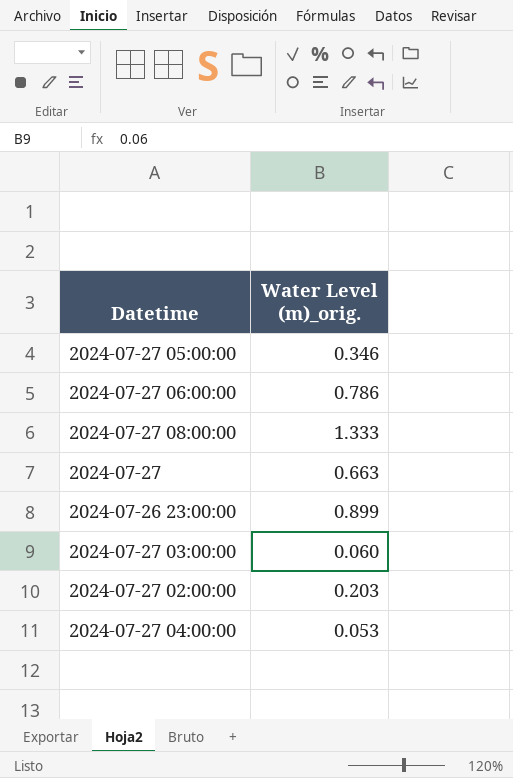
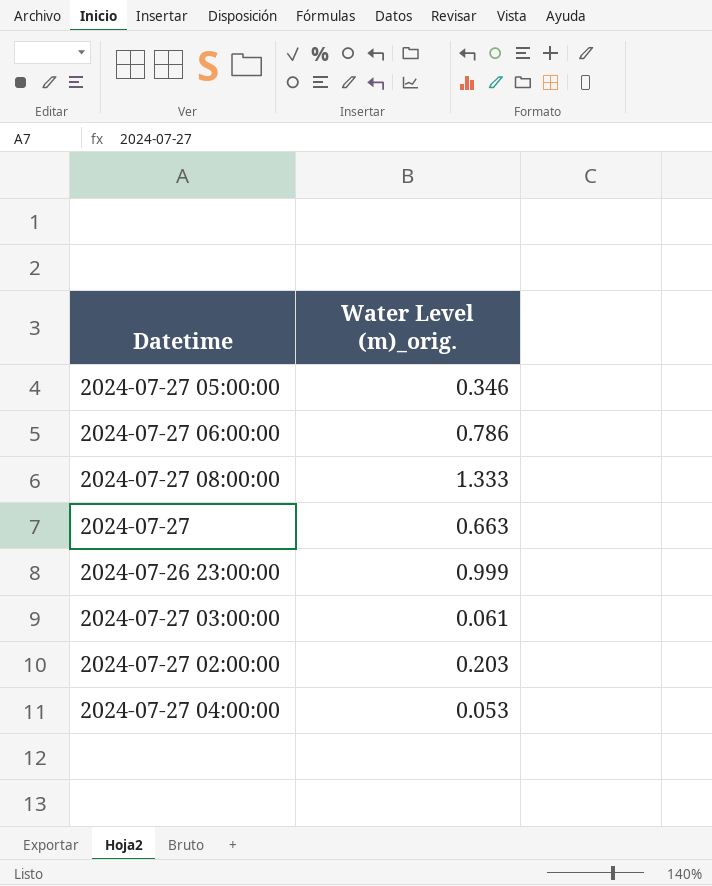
2024-07-26 23:00:00 | Water Level (m)_orig.: 0.899 -> 0.999
2024-07-27 03:00:00 | Water Level (m)_orig.: 0.060 -> 0.061

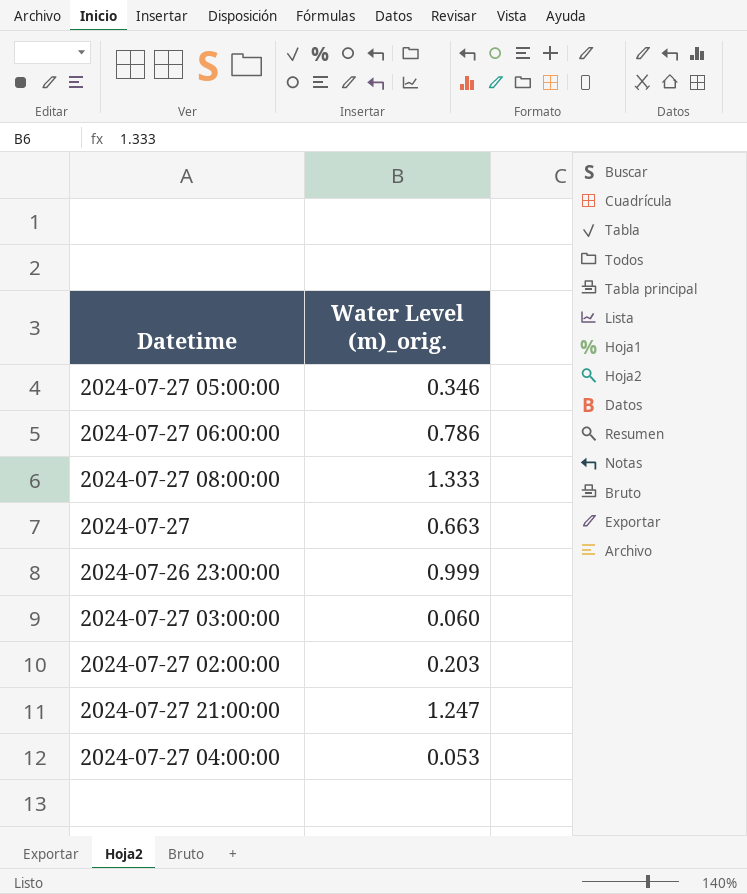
2024-07-27 03:00:00 | Water Level (m)_orig.: 0.061 -> 0.060
row 2024-07-27 21:00:00: none -> 1.247

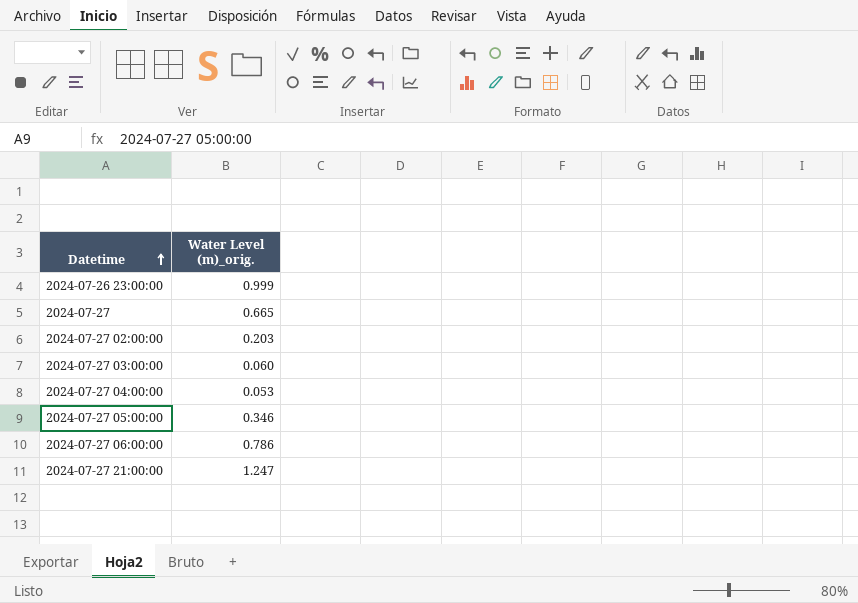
row order: none -> Datetime ascending
row 2024-07-27 08:00:00: 1.333 -> none
2024-07-27 | Water Level (m)_orig.: 0.663 -> 0.665

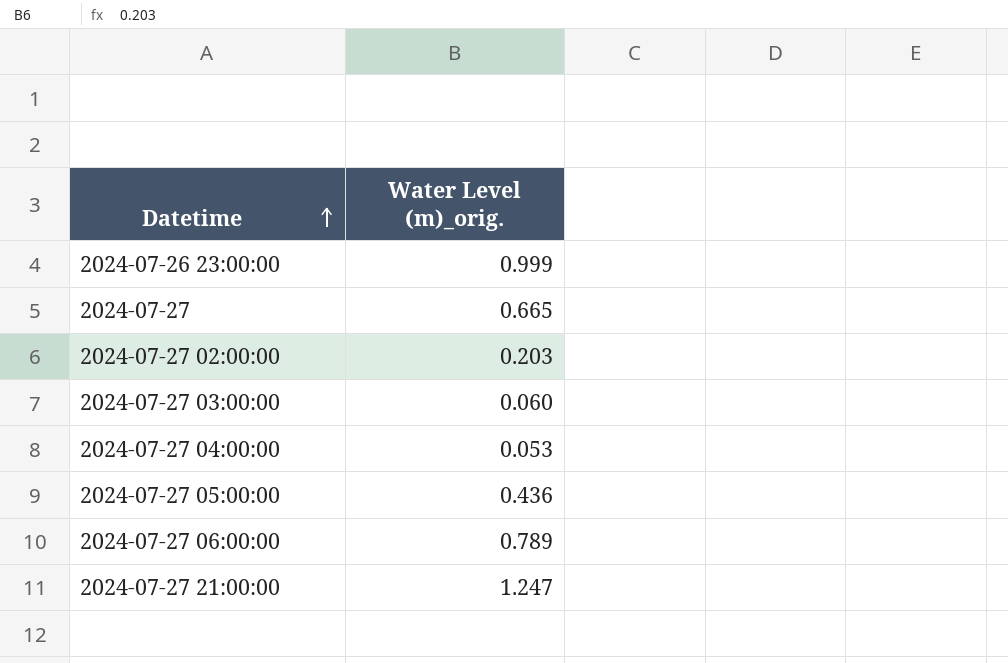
2024-07-27 05:00:00 | Water Level (m)_orig.: 0.346 -> 0.436
2024-07-27 06:00:00 | Water Level (m)_orig.: 0.786 -> 0.789

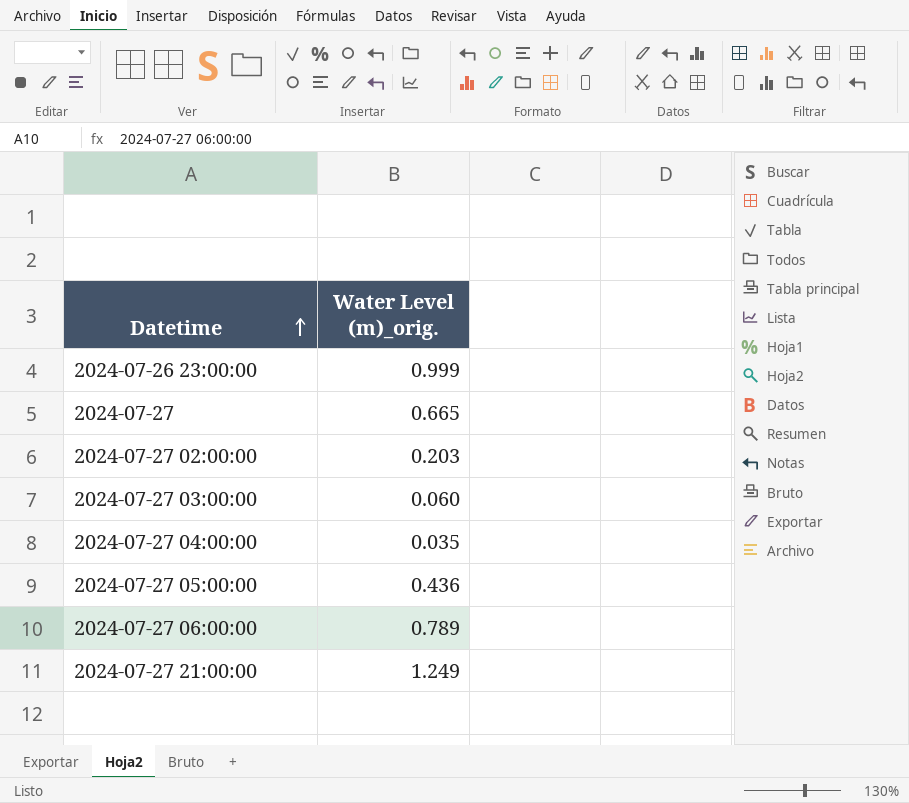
2024-07-27 04:00:00 | Water Level (m)_orig.: 0.053 -> 0.035
2024-07-27 21:00:00 | Water Level (m)_orig.: 1.247 -> 1.249

